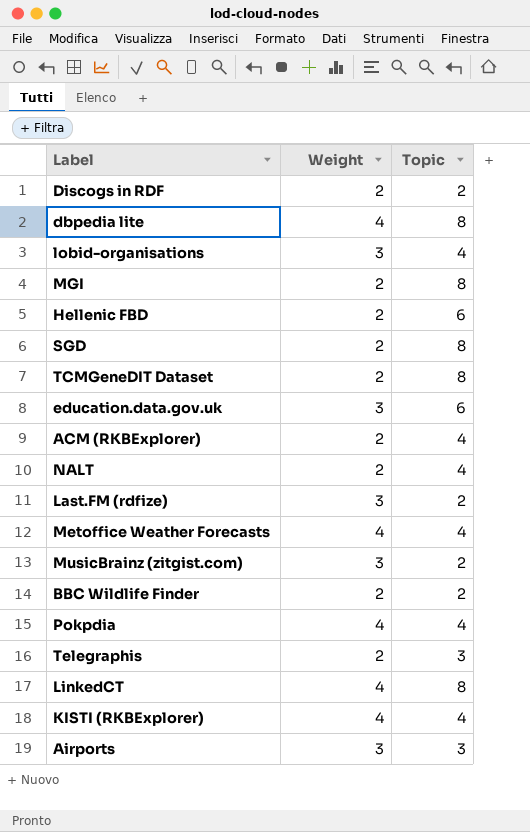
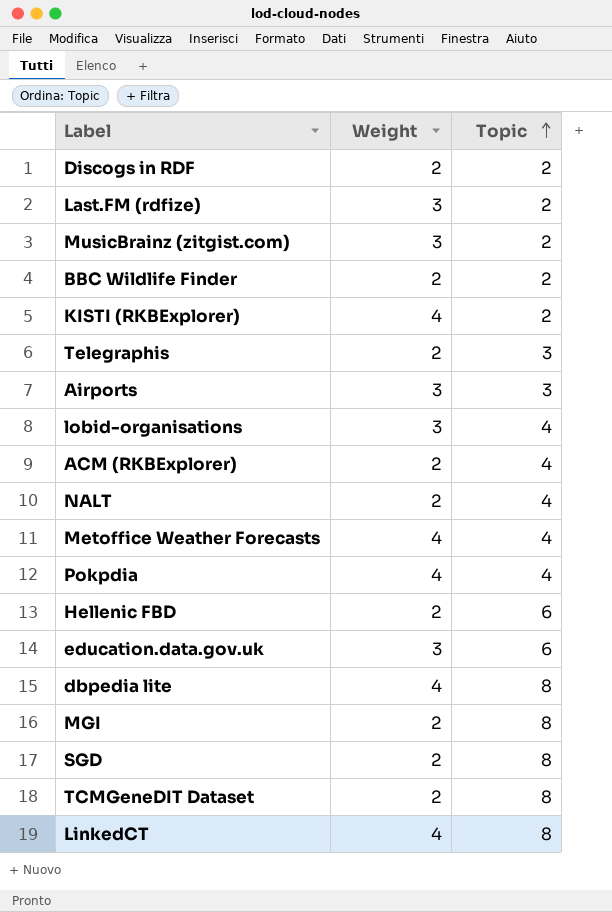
row order: none -> Topic ascending
KISTI (RKBExplorer) | Topic: 4 -> 2

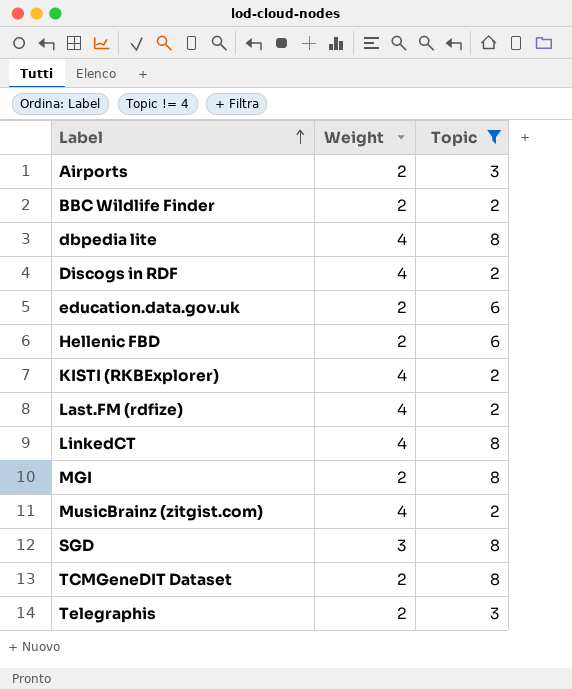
filter: none -> Topic != 4
row order: Topic ascending -> Label ascending
Airports | Weight: 3 -> 2
Discogs in RDF | Weight: 2 -> 4
education.data.gov.uk | Weight: 3 -> 2
Last.FM (rdfize) | Weight: 3 -> 4
MusicBrainz (zitgist.com) | Weight: 3 -> 4
SGD | Weight: 2 -> 3

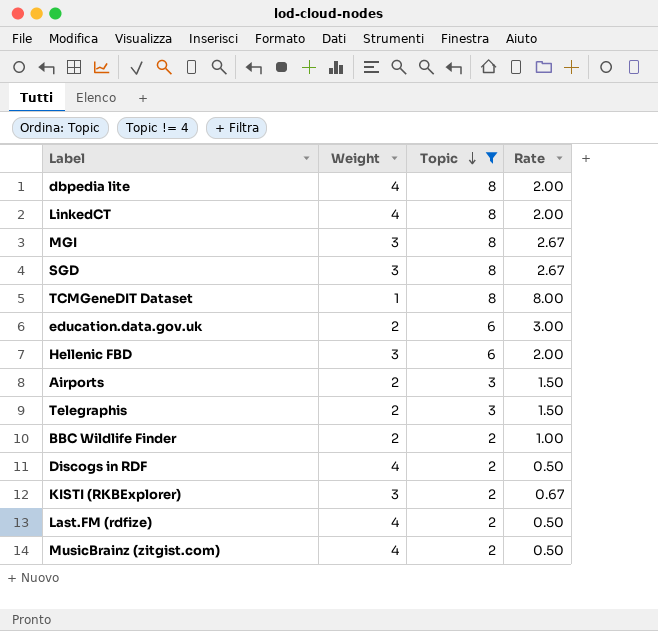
row order: Label ascending -> Topic descending
column Rate | formula: none -> [Topic] / [Weight]
MGI | Weight: 2 -> 3
TCMGeneDIT Dataset | Weight: 2 -> 1
Hellenic FBD | Weight: 2 -> 3
KISTI (RKBExplorer) | Weight: 4 -> 3

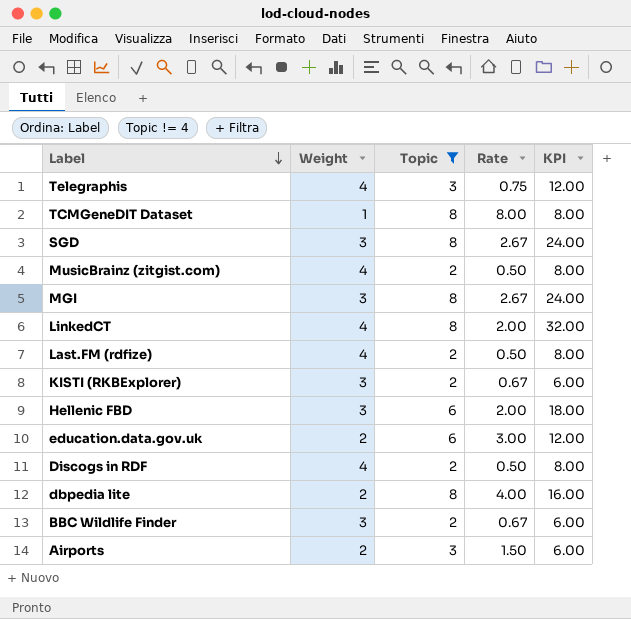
row order: Topic descending -> Label descending
column KPI | formula: none -> [Weight] * [Topic]
Telegraphis | Weight: 2 -> 4
Telegraphis | Rate: 1.50 -> 0.75
dbpedia lite | Weight: 4 -> 2
dbpedia lite | Rate: 2.00 -> 4.00
BBC Wildlife Finder | Weight: 2 -> 3
BBC Wildlife Finder | Rate: 1.00 -> 0.67

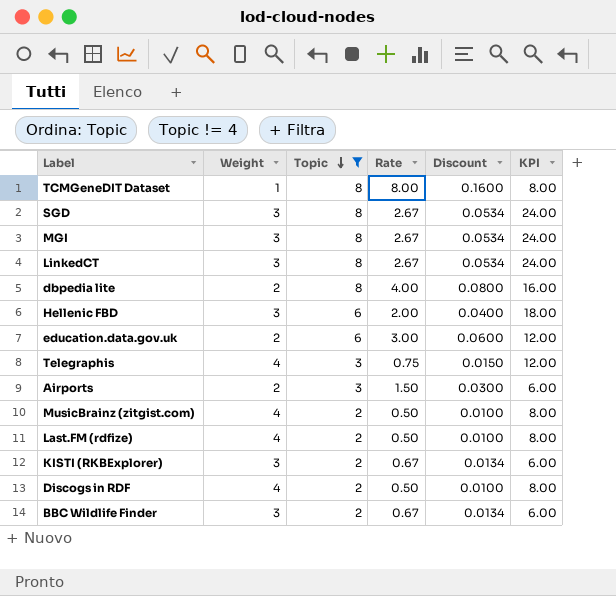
row order: Label descending -> Topic descending
column Discount | formula: none -> [Rate] * 0.02
LinkedCT | Weight: 4 -> 3
LinkedCT | Rate: 2.00 -> 2.67
LinkedCT | KPI: 32.00 -> 24.00

